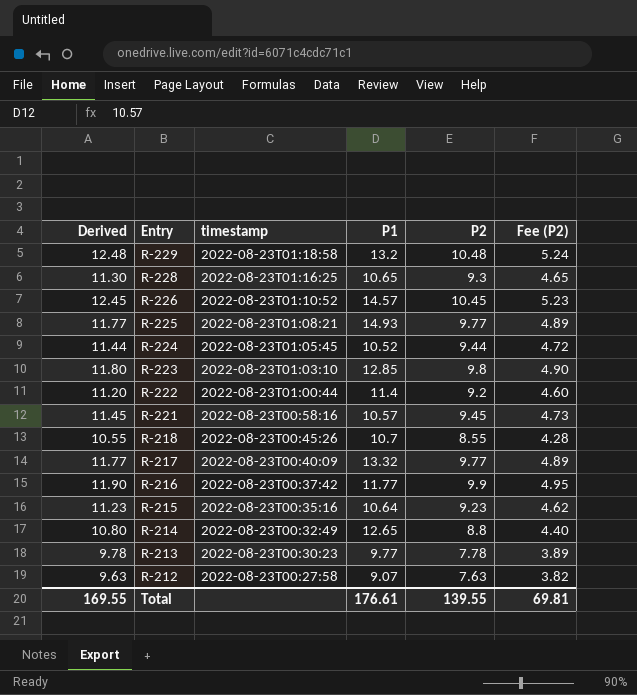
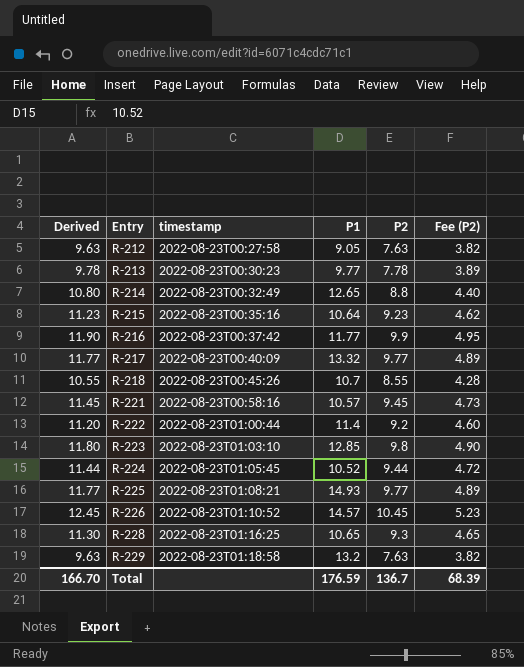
row order: Entry descending -> Entry ascending
R-212 | P1: 9.07 -> 9.05
R-229 | Derived: 12.48 -> 9.63
R-229 | P2: 10.48 -> 7.63
R-229 | Fee (P2): 5.24 -> 3.82
Total | Derived: 169.55 -> 166.70
Total | P1: 176.61 -> 176.59
Total | P2: 139.55 -> 136.7
Total | Fee (P2): 69.81 -> 68.39

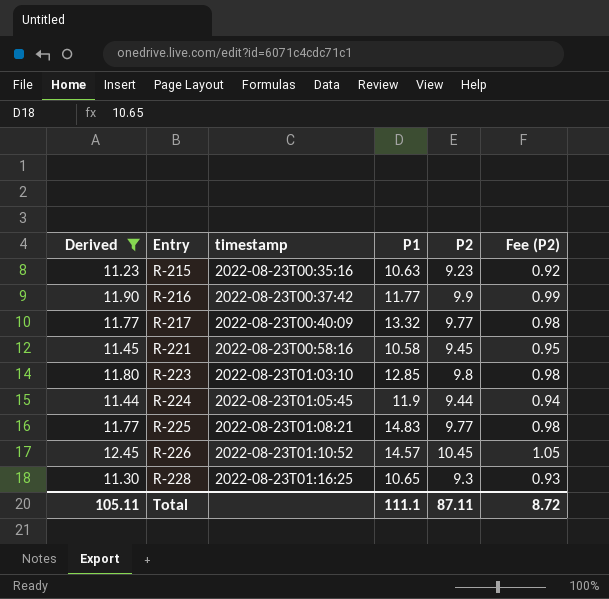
filter: none -> Derived >= 11.23
column Fee (P2) | formula: [P2] * 0.5 -> [P2] * 0.1
R-215 | P1: 10.64 -> 10.63
R-221 | P1: 10.57 -> 10.58
R-224 | P1: 10.52 -> 11.9
R-225 | P1: 14.93 -> 14.83
Total | Derived: 166.70 -> 105.11
Total | P1: 176.59 -> 111.1
Total | P2: 136.7 -> 87.11
Total | Fee (P2): 68.39 -> 8.72

